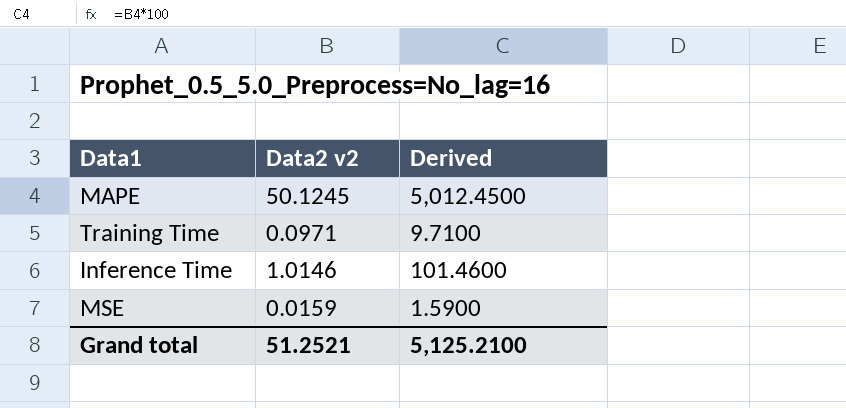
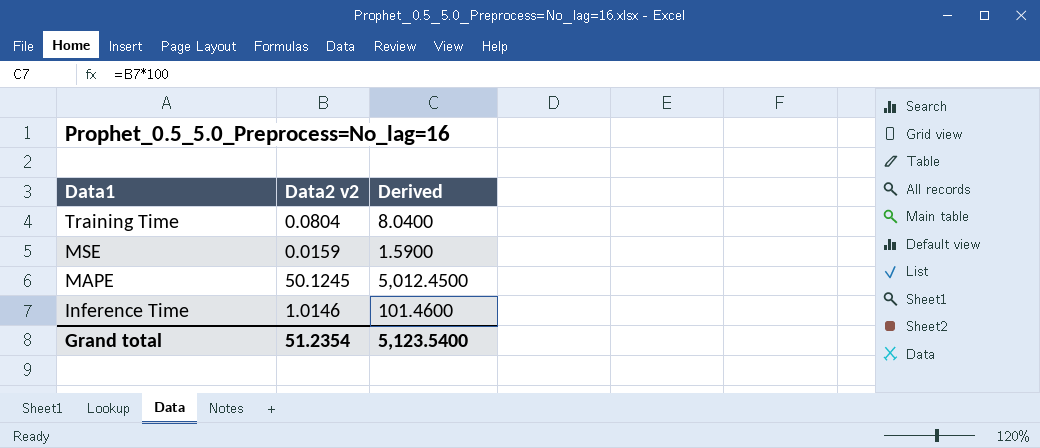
row order: none -> Data1 descending
Training Time | Data2 v2: 0.0971 -> 0.0804
Training Time | Derived: 9.7100 -> 8.0400
Grand total | Data2 v2: 51.2521 -> 51.2354
Grand total | Derived: 5,125.2100 -> 5,123.5400

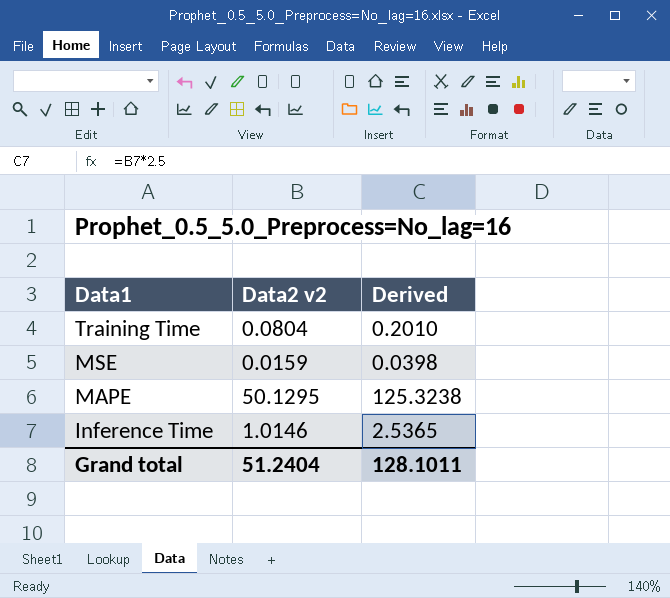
column Derived | formula: [Data2 v2] * 100 -> [Data2 v2] * 2.5
MAPE | Data2 v2: 50.1245 -> 50.1295
Grand total | Data2 v2: 51.2354 -> 51.2404
Grand total | Derived: 5,123.5400 -> 128.1011

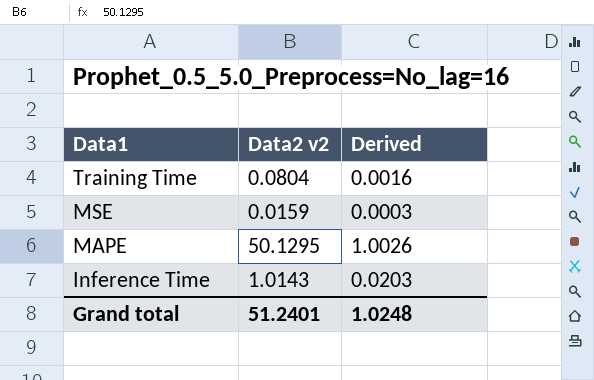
column Derived | formula: [Data2 v2] * 2.5 -> [Data2 v2] * 0.02
Inference Time | Data2 v2: 1.0146 -> 1.0143
Grand total | Data2 v2: 51.2404 -> 51.2401
Grand total | Derived: 128.1011 -> 1.0248

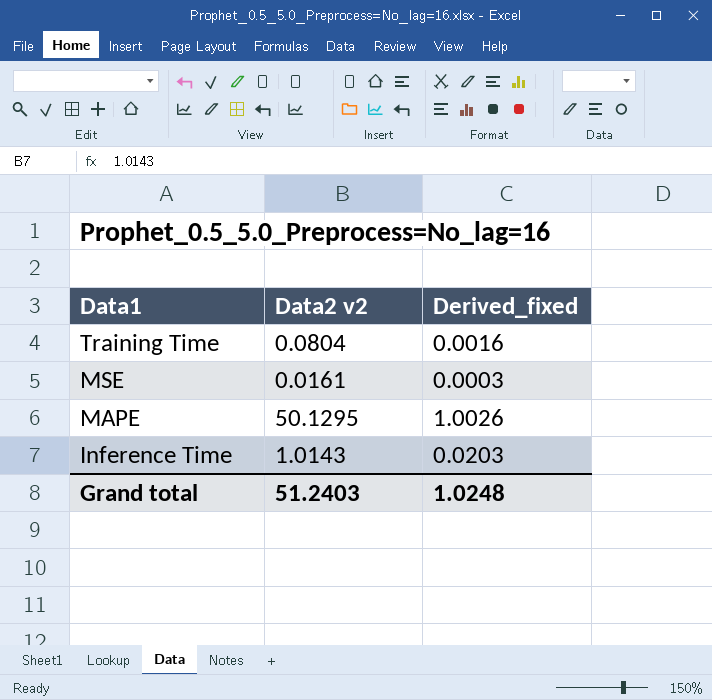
column name: Derived -> Derived_fixed
MSE | Data2 v2: 0.0159 -> 0.0161
Grand total | Data2 v2: 51.2401 -> 51.2403

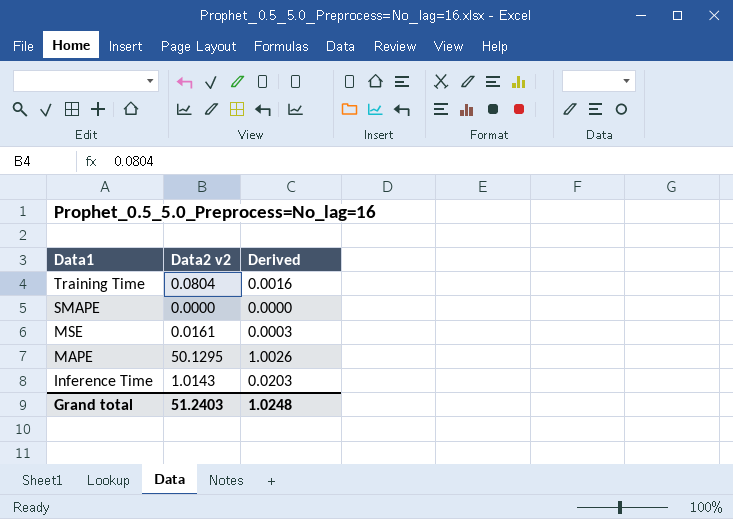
column name: Derived_fixed -> Derived
row SMAPE: none -> 0.0000 | 0.0000

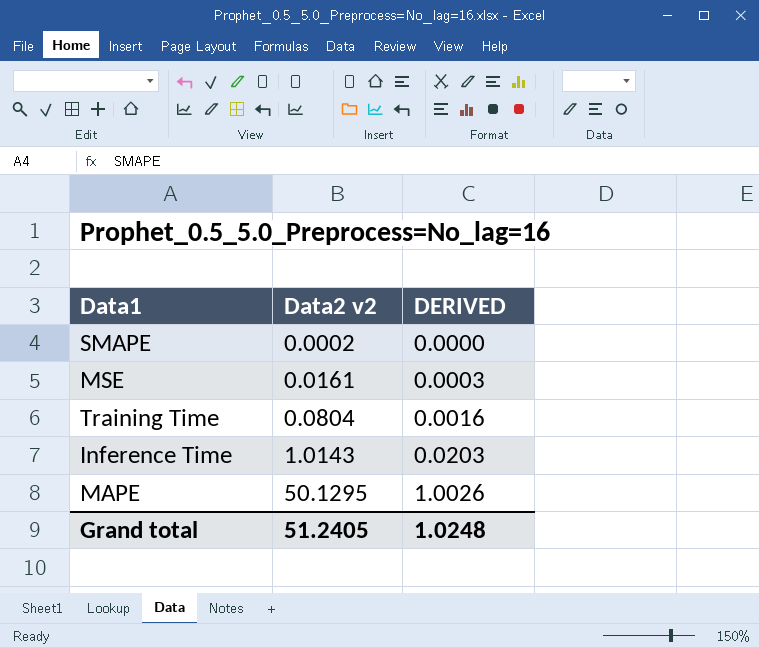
row order: Data1 descending -> Data2 v2 ascending
column name: Derived -> DERIVED
SMAPE | Data2 v2: 0.0000 -> 0.0002
Grand total | Data2 v2: 51.2403 -> 51.2405

